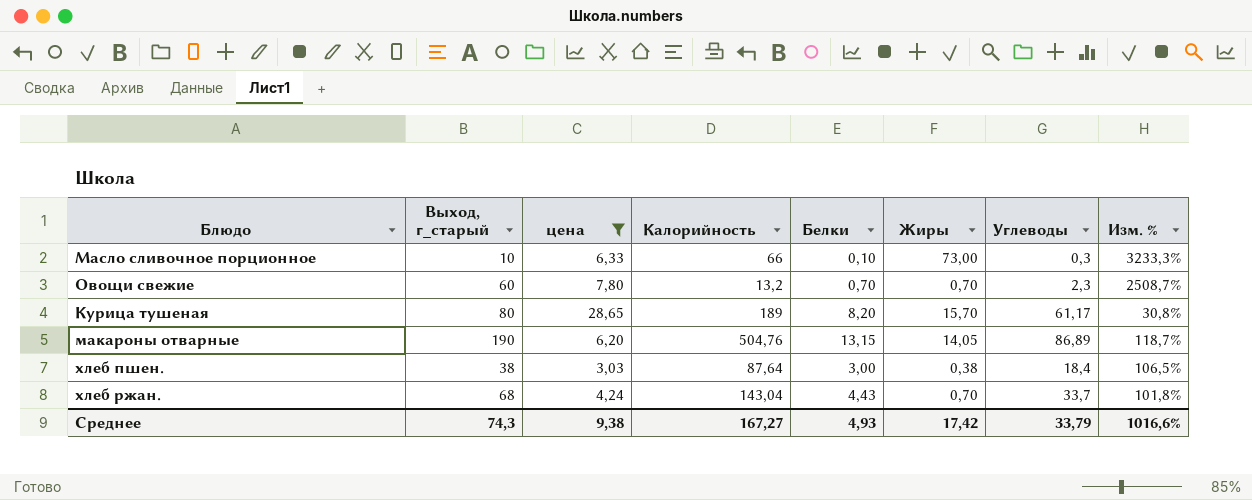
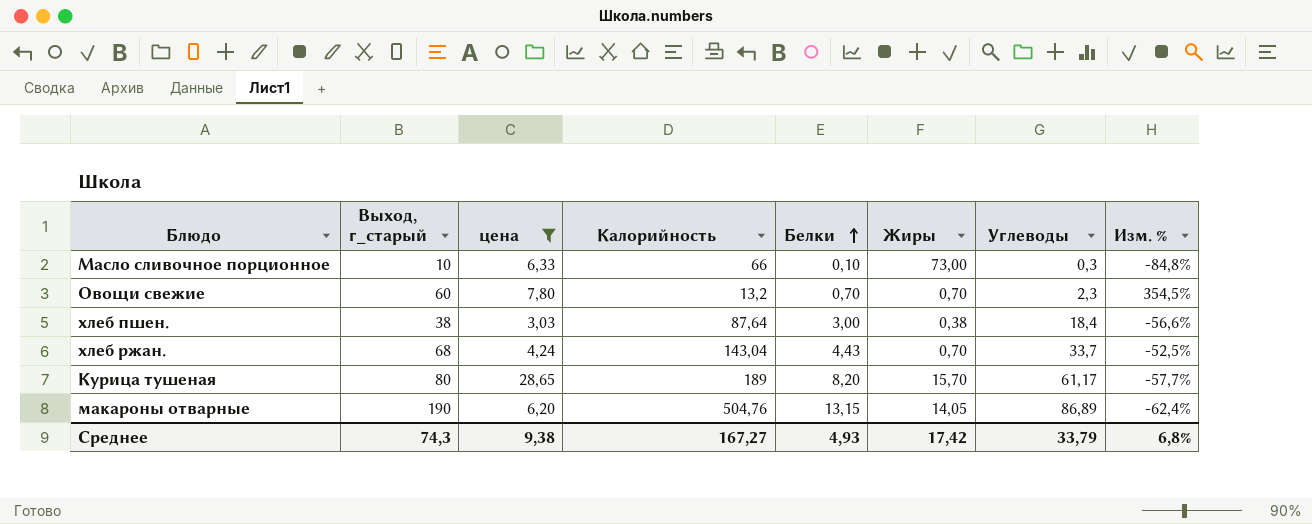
row order: none -> Белки ascending
column Изм. % | formula: ([Выход, г_старый] - [Углеводы]) / [Углеводы] -> ([Выход, г_старый] - [Калорийность]) / [Калорийность]
Среднее | Изм. %: 1016,6% -> 6,8%

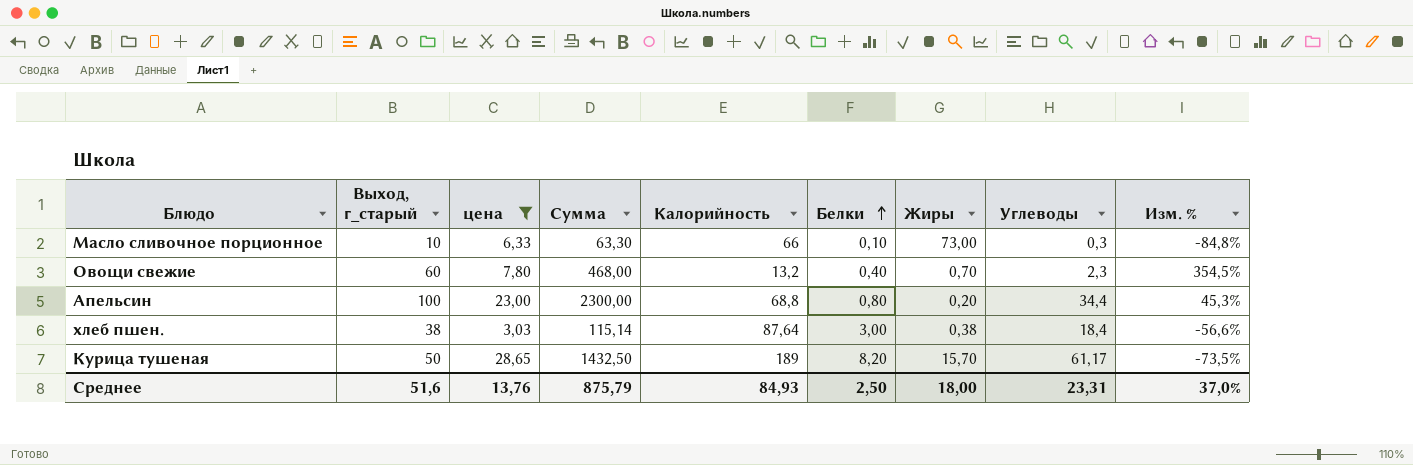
column Сумма | formula: none -> [Выход, г_старый] * [цена]
row хлеб ржан.: 68 | 4,24 | 143,04 | 4,43 | 0,70 | 33,7 | -52,5% -> none
row макароны отварные: 190 | 6,20 | 504,76 | 13,15 | 14,05 | 86,89 | -62,4% -> none
Овощи свежие | Белки: 0,70 -> 0,40
row Апельсин: none -> 100 | 23,00 | 2300,00 | 68,8 | 0,80 | 0,20 | 34,4 | 45,3%
Курица тушеная | Выход, г_старый: 80 -> 50
Курица тушеная | Изм. %: -57,7% -> -73,5%
Среднее | Выход, г_старый: 74,3 -> 51,6
Среднее | цена: 9,38 -> 13,76
Среднее | Калорийность: 167,27 -> 84,93
Среднее | Белки: 4,93 -> 2,50
Среднее | Жиры: 17,42 -> 18,00
Среднее | Углеводы: 33,79 -> 23,31
Среднее | Изм. %: 6,8% -> 37,0%

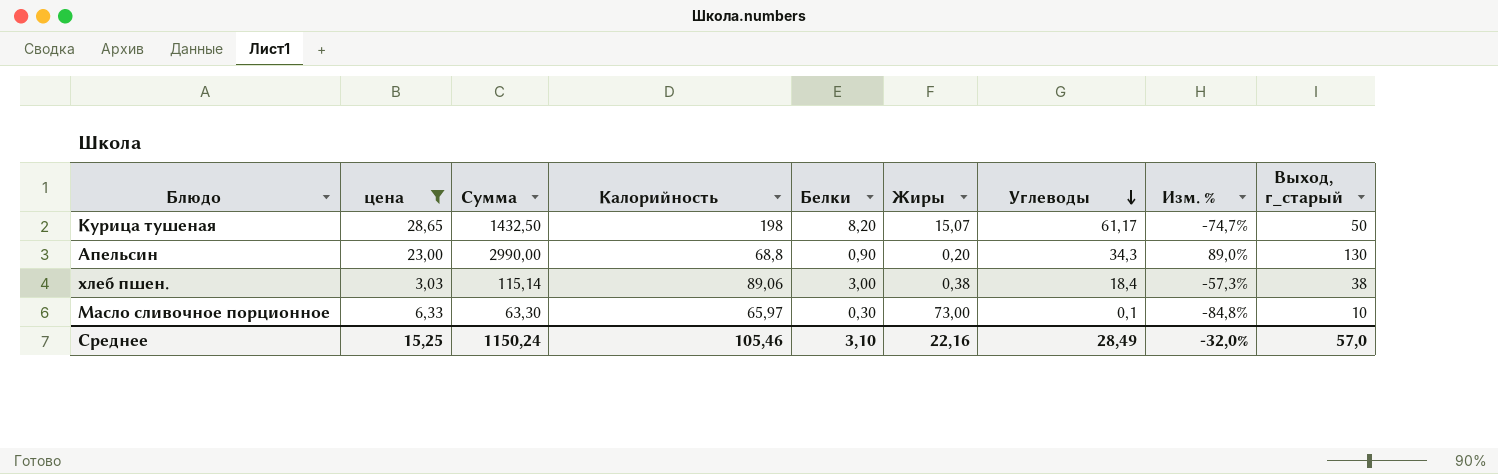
row order: Белки ascending -> Углеводы descending
column Выход, г_старый | position: 2 -> 9
row Овощи свежие: 60 | 7,80 | 468,00 | 13,2 | 0,40 | 0,70 | 2,3 | 354,5% -> none
Курица тушеная | Калорийность: 189 -> 198
Курица тушеная | Жиры: 15,70 -> 15,07
Курица тушеная | Изм. %: -73,5% -> -74,7%
Апельсин | Сумма: 2300,00 -> 2990,00
Апельсин | Белки: 0,80 -> 0,90
Апельсин | Углеводы: 34,4 -> 34,3
Апельсин | Изм. %: 45,3% -> 89,0%
Апельсин | Выход, г_старый: 100 -> 130
хлеб пшен. | Калорийность: 87,64 -> 89,06
хлеб пшен. | Изм. %: -56,6% -> -57,3%
Масло сливочное порционное | Калорийность: 66 -> 65,97
Масло сливочное порционное | Белки: 0,10 -> 0,30
Масло сливочное порционное | Углеводы: 0,3 -> 0,1
Среднее | цена: 13,76 -> 15,25
Среднее | Сумма: 875,79 -> 1150,24
Среднее | Калорийность: 84,93 -> 105,46
Среднее | Белки: 2,50 -> 3,10
Среднее | Жиры: 18,00 -> 22,16
Среднее | Углеводы: 23,31 -> 28,49
Среднее | Изм. %: 37,0% -> -32,0%
Среднее | Выход, г_старый: 51,6 -> 57,0

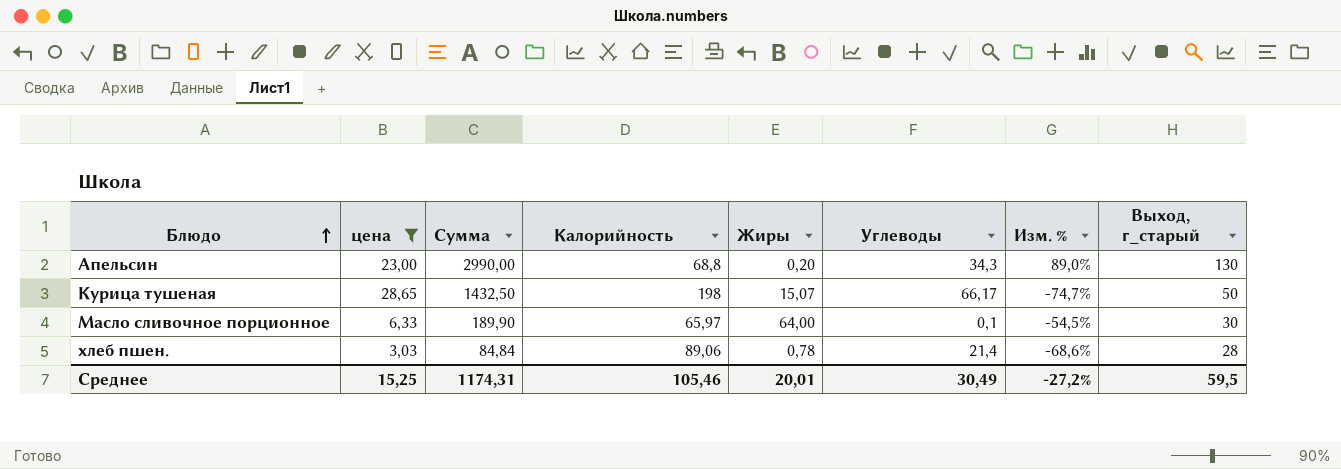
row order: Углеводы descending -> Блюдо ascending
column Белки | position: 5 -> none
Курица тушеная | Углеводы: 61,17 -> 66,17
Масло сливочное порционное | Сумма: 63,30 -> 189,90
Масло сливочное порционное | Жиры: 73,00 -> 64,00
Масло сливочное порционное | Изм. %: -84,8% -> -54,5%
Масло сливочное порционное | Выход, г_старый: 10 -> 30
хлеб пшен. | Сумма: 115,14 -> 84,84
хлеб пшен. | Жиры: 0,38 -> 0,78
хлеб пшен. | Углеводы: 18,4 -> 21,4
хлеб пшен. | Изм. %: -57,3% -> -68,6%
хлеб пшен. | Выход, г_старый: 38 -> 28
Среднее | Сумма: 1150,24 -> 1174,31
Среднее | Жиры: 22,16 -> 20,01
Среднее | Углеводы: 28,49 -> 30,49
Среднее | Изм. %: -32,0% -> -27,2%
Среднее | Выход, г_старый: 57,0 -> 59,5

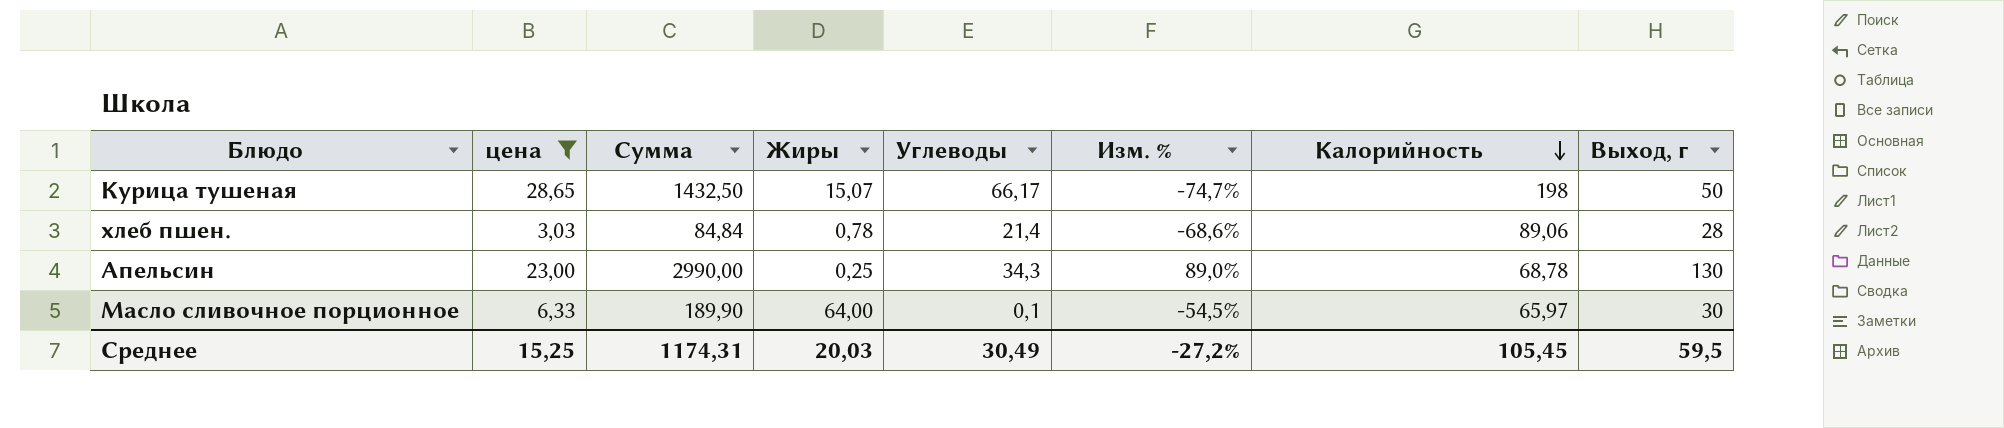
row order: Блюдо ascending -> Калорийность descending
column Калорийность | position: 4 -> 7
column name: Выход, г_старый -> Выход, г
Апельсин | Жиры: 0,20 -> 0,25
Апельсин | Калорийность: 68,8 -> 68,78
Среднее | Жиры: 20,01 -> 20,03
Среднее | Калорийность: 105,46 -> 105,45

